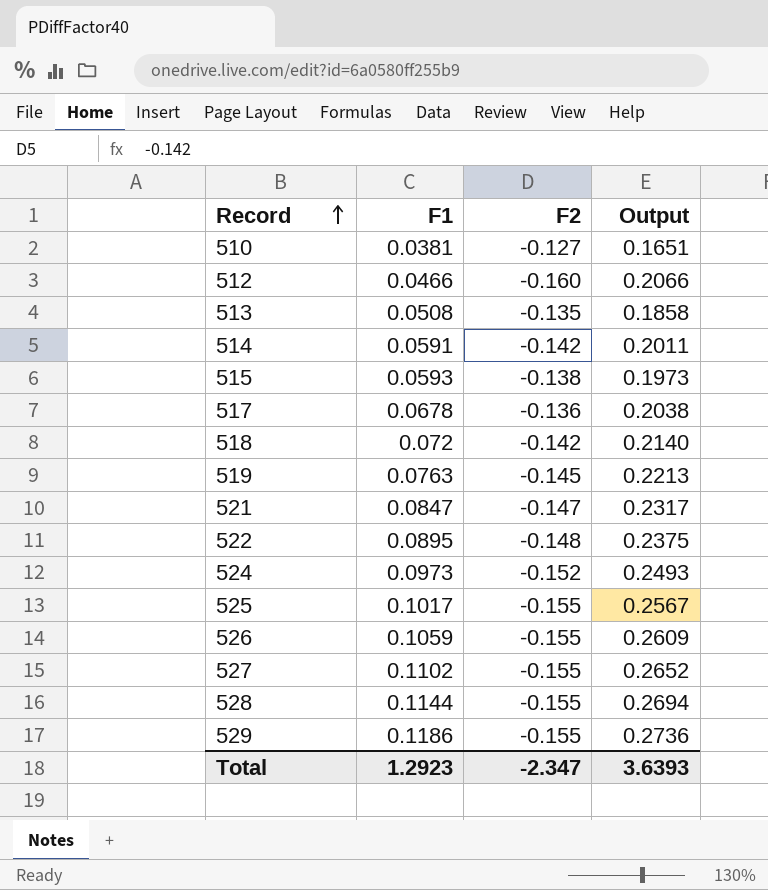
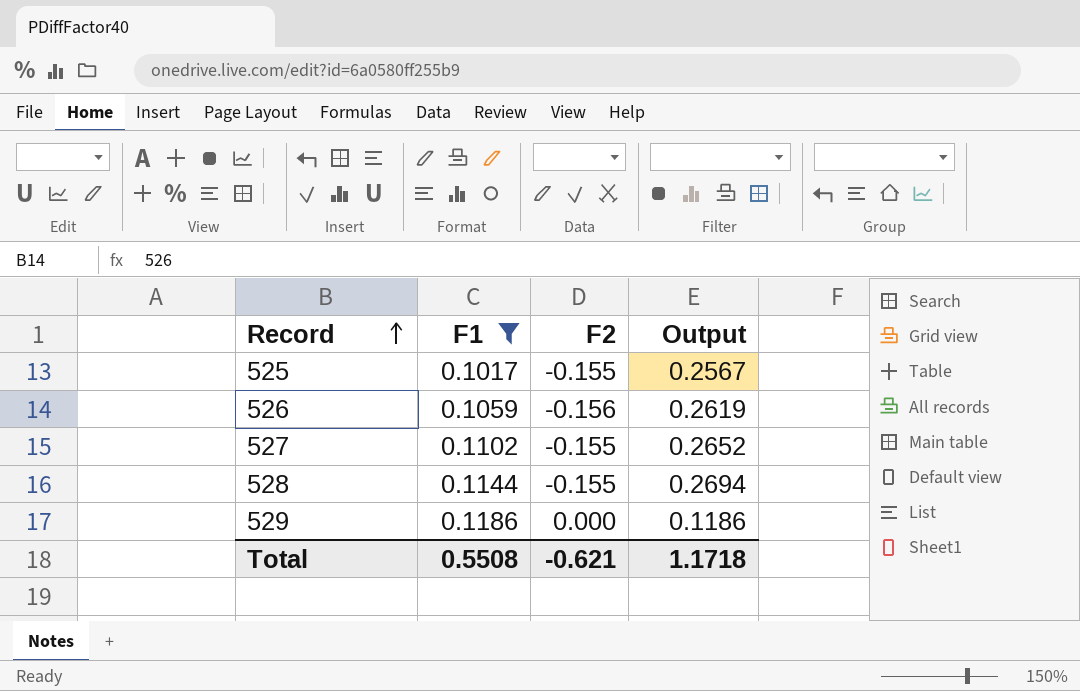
filter: none -> F1 >= 0.1017
526 | F2: -0.155 -> -0.156
526 | Output: 0.2609 -> 0.2619
529 | F2: -0.155 -> 0.000
529 | Output: 0.2736 -> 0.1186
Total | F1: 1.2923 -> 0.5508
Total | F2: -2.347 -> -0.621
Total | Output: 3.6393 -> 1.1718

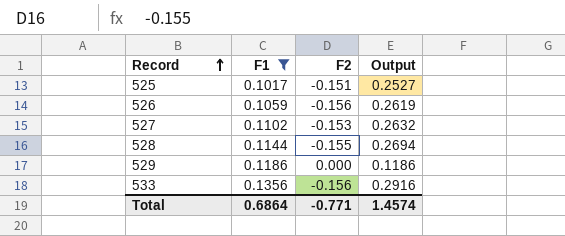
525 | F2: -0.155 -> -0.151
525 | Output: 0.2567 -> 0.2527
527 | F2: -0.155 -> -0.153
527 | Output: 0.2652 -> 0.2632
row 533: none -> 0.1356 | -0.156 | 0.2916
Total | F1: 0.5508 -> 0.6864
Total | F2: -0.621 -> -0.771
Total | Output: 1.1718 -> 1.4574

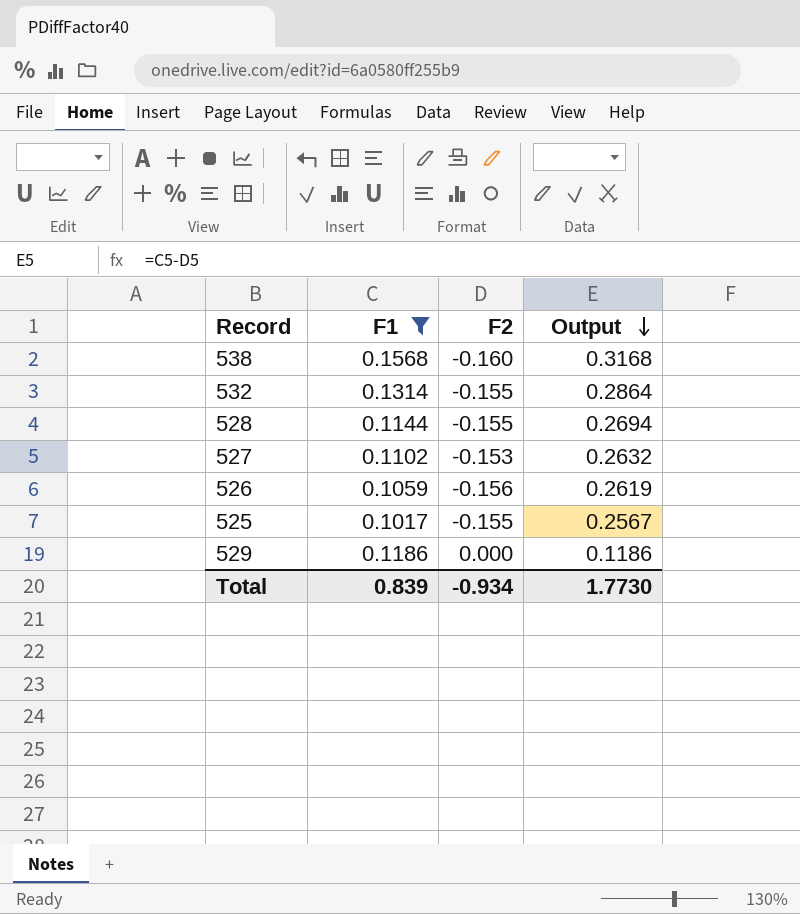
row order: Record ascending -> Output descending
row 533: 0.1356 | -0.156 | 0.2916 -> none
row 538: none -> 0.1568 | -0.160 | 0.3168
row 532: none -> 0.1314 | -0.155 | 0.2864
525 | F2: -0.151 -> -0.155
525 | Output: 0.2527 -> 0.2567
Total | F1: 0.6864 -> 0.839
Total | F2: -0.771 -> -0.934
Total | Output: 1.4574 -> 1.7730

